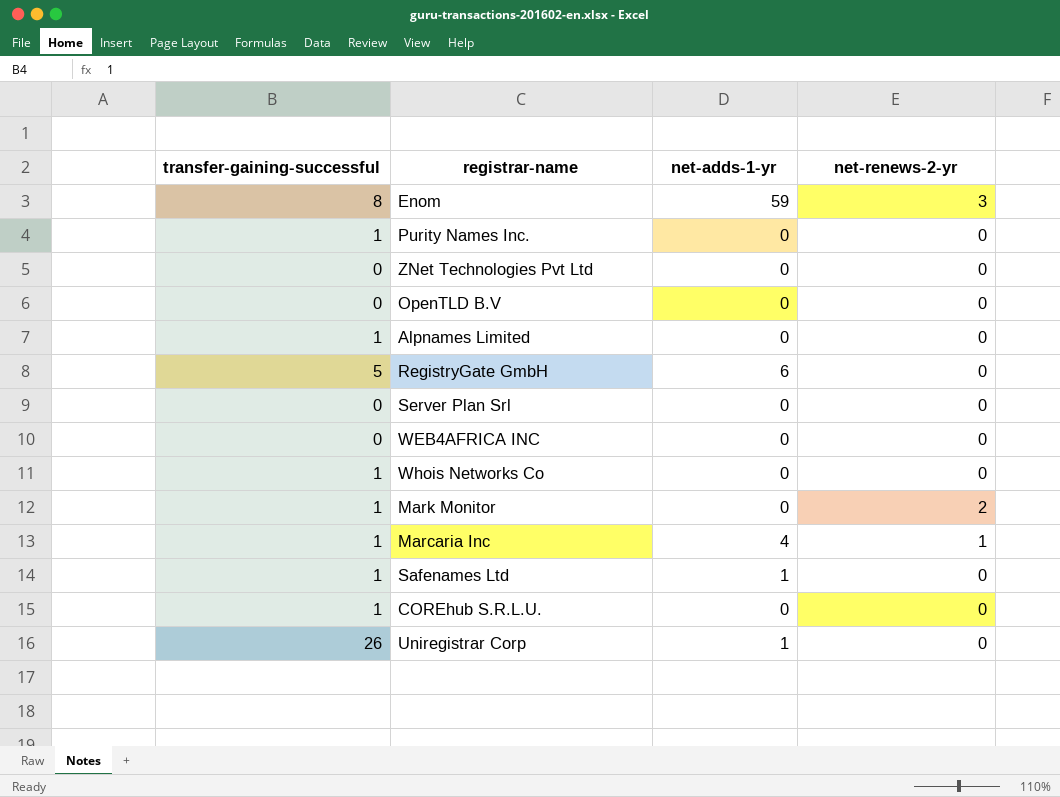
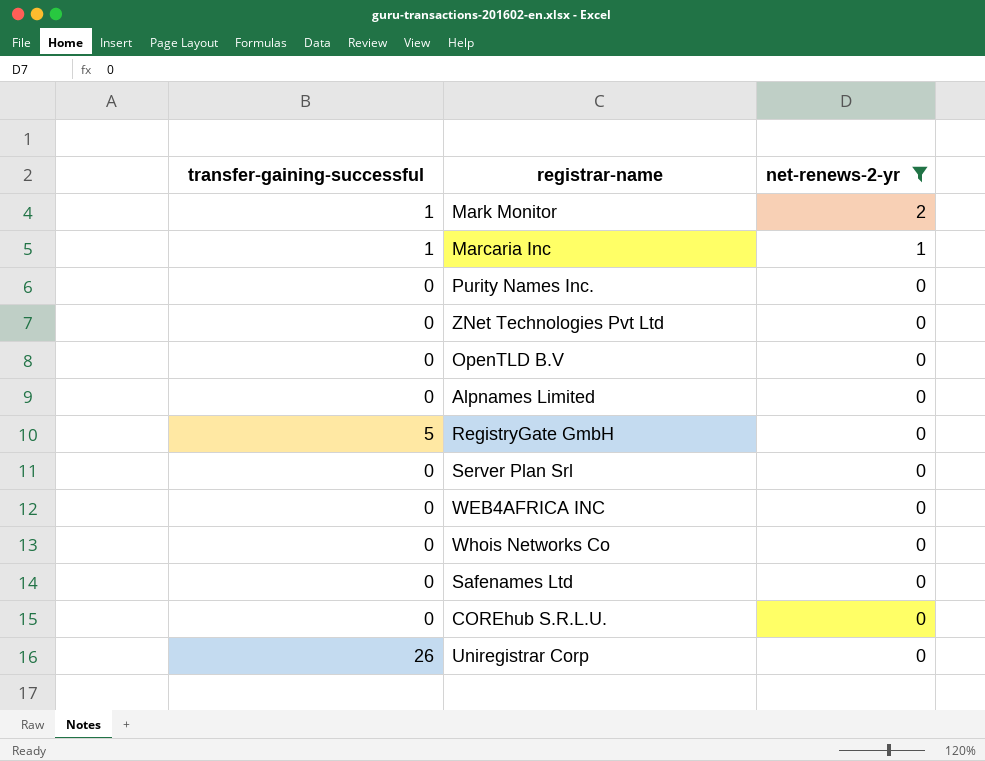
filter: none -> net-renews-2-yr != 3
row order: none -> net-renews-2-yr descending
column net-adds-1-yr | position: 3 -> none
Purity Names Inc. | transfer-gaining-successful: 1 -> 0
Alpnames Limited | transfer-gaining-successful: 1 -> 0
Whois Networks Co | transfer-gaining-successful: 1 -> 0
Safenames Ltd | transfer-gaining-successful: 1 -> 0
COREhub S.R.L.U. | transfer-gaining-successful: 1 -> 0

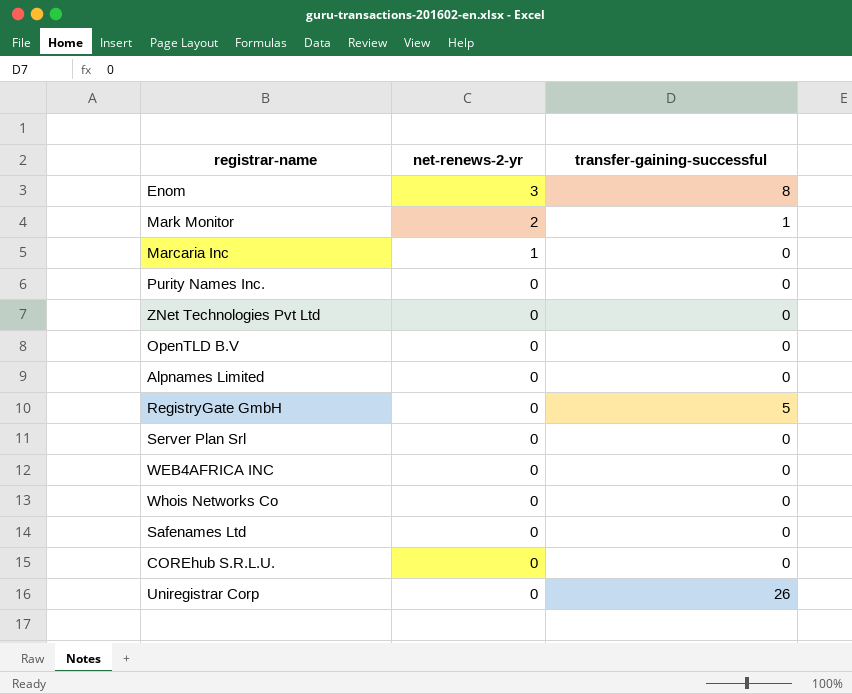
filter: net-renews-2-yr != 3 -> none
column transfer-gaining-successful | position: 1 -> 3
Marcaria Inc | transfer-gaining-successful: 1 -> 0

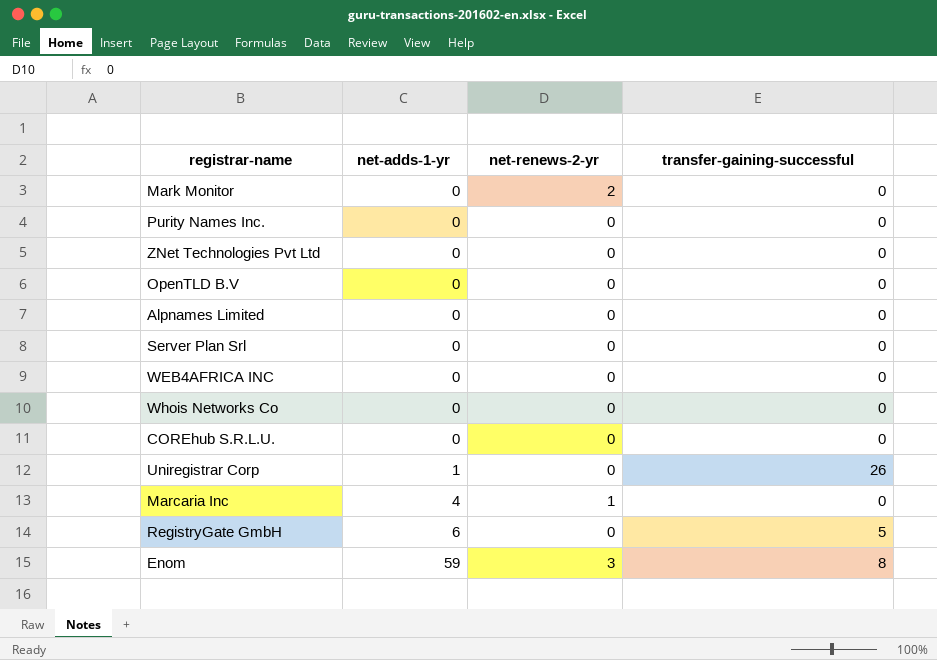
row order: net-renews-2-yr descending -> net-adds-1-yr ascending
column net-adds-1-yr | position: none -> 2
row Safenames Ltd: 0 | 0 -> none
Mark Monitor | transfer-gaining-successful: 1 -> 0

